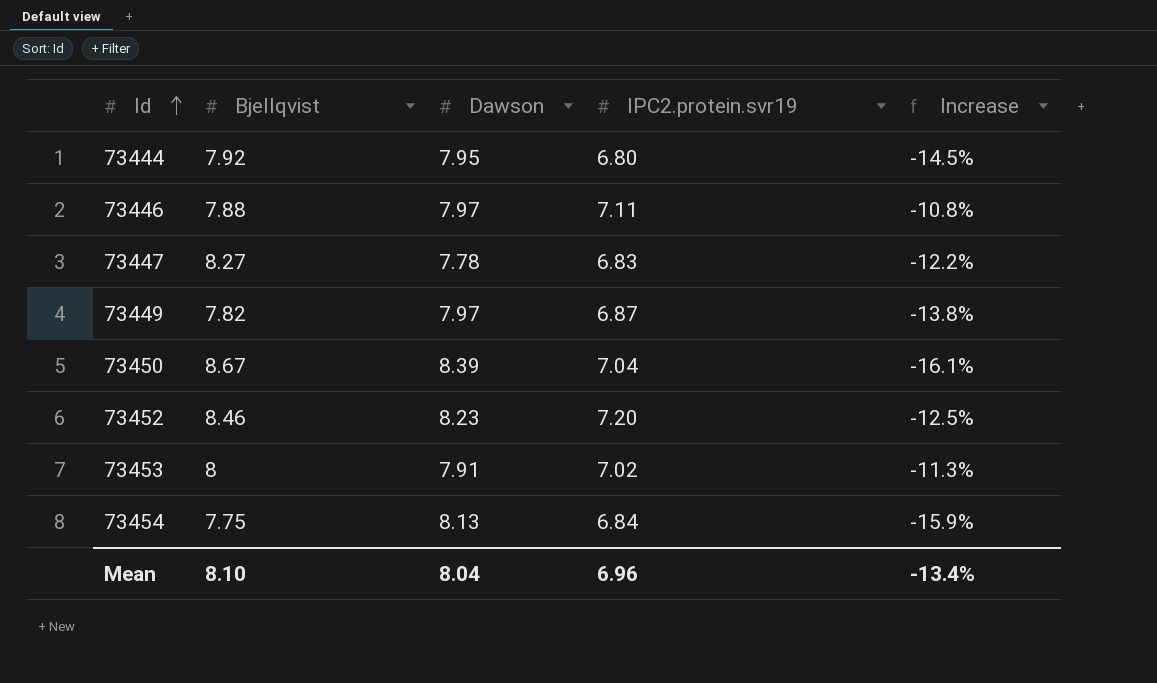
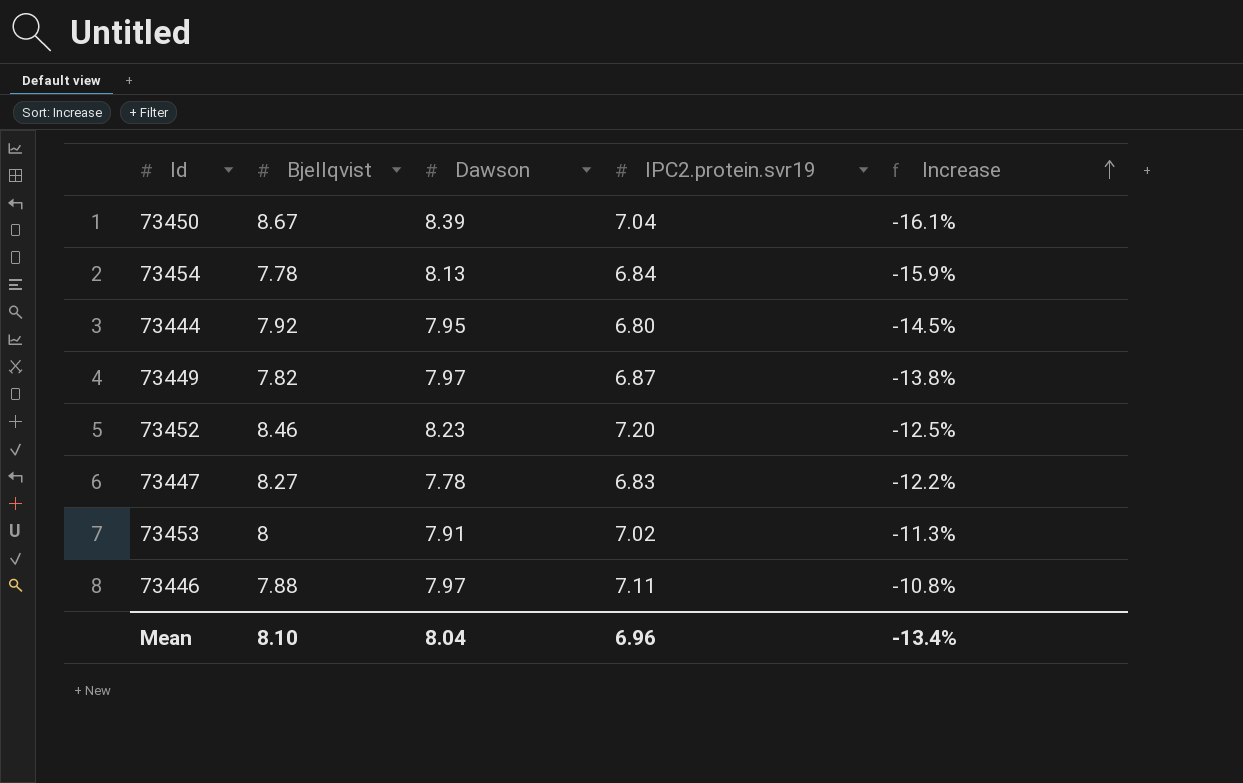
row order: Id ascending -> Increase ascending
73454 | Bjellqvist: 7.75 -> 7.78

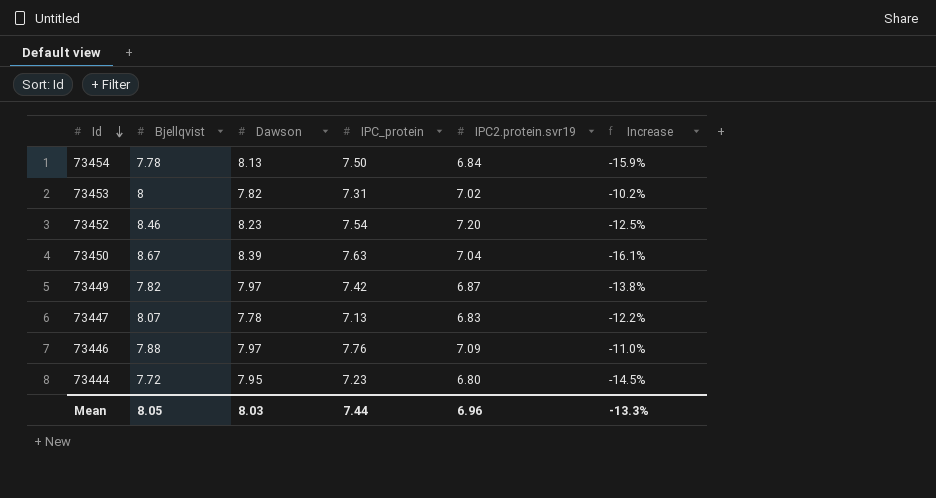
row order: Increase ascending -> Id descending
column IPC_protein | position: none -> 4
73453 | Dawson: 7.91 -> 7.82
73453 | Increase: -11.3% -> -10.2%
73447 | Bjellqvist: 8.27 -> 8.07
73446 | IPC2.protein.svr19: 7.11 -> 7.09
73446 | Increase: -10.8% -> -11.0%
73444 | Bjellqvist: 7.92 -> 7.72
Mean | Bjellqvist: 8.10 -> 8.05
Mean | Dawson: 8.04 -> 8.03
Mean | Increase: -13.4% -> -13.3%

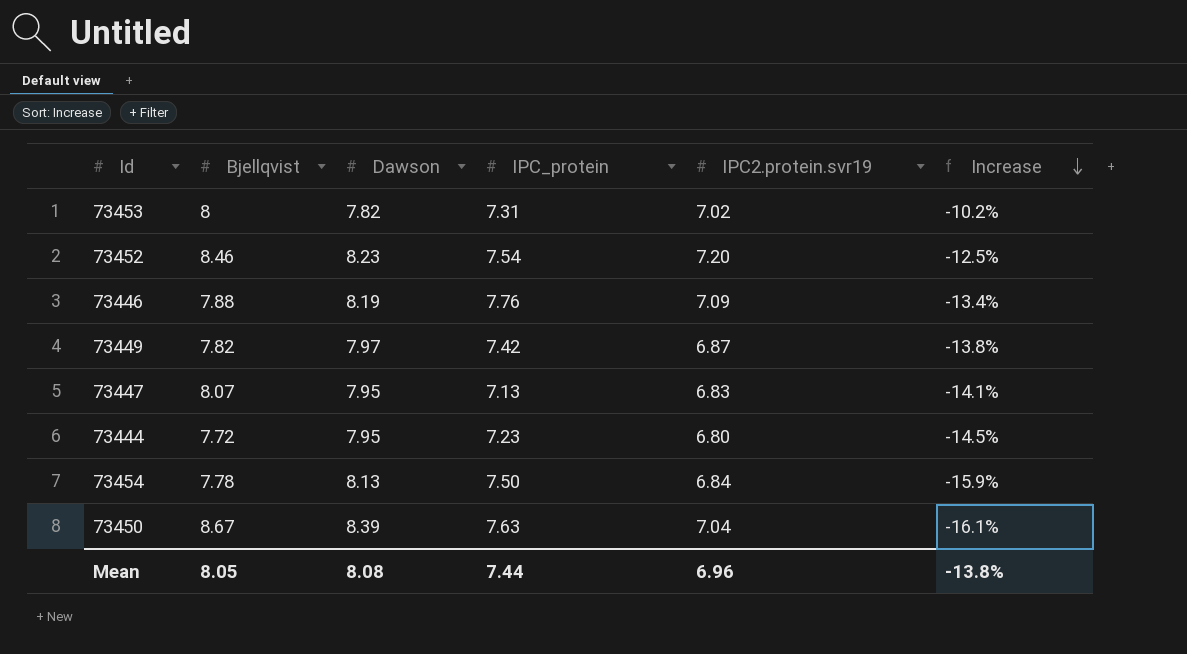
row order: Id descending -> Increase descending
73446 | Dawson: 7.97 -> 8.19
73446 | Increase: -11.0% -> -13.4%
73447 | Dawson: 7.78 -> 7.95
73447 | Increase: -12.2% -> -14.1%
Mean | Dawson: 8.03 -> 8.08
Mean | Increase: -13.3% -> -13.8%

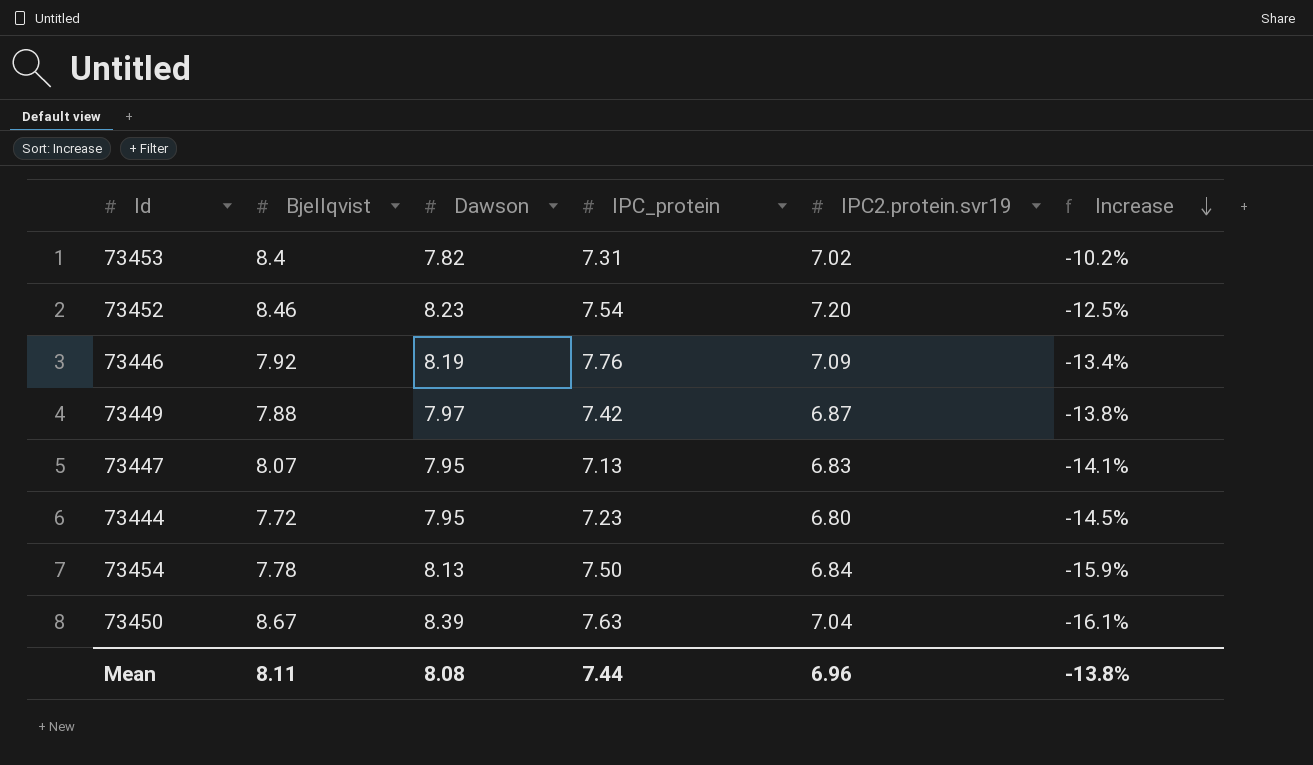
73453 | Bjellqvist: 8 -> 8.4
73446 | Bjellqvist: 7.88 -> 7.92
73449 | Bjellqvist: 7.82 -> 7.88
Mean | Bjellqvist: 8.05 -> 8.11

